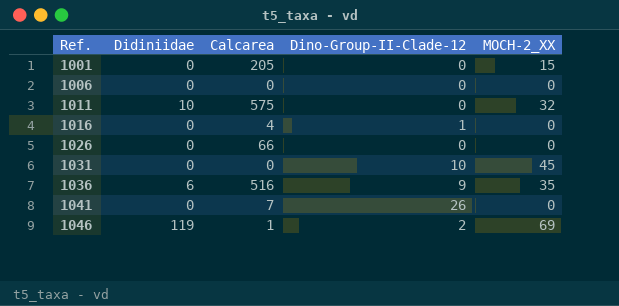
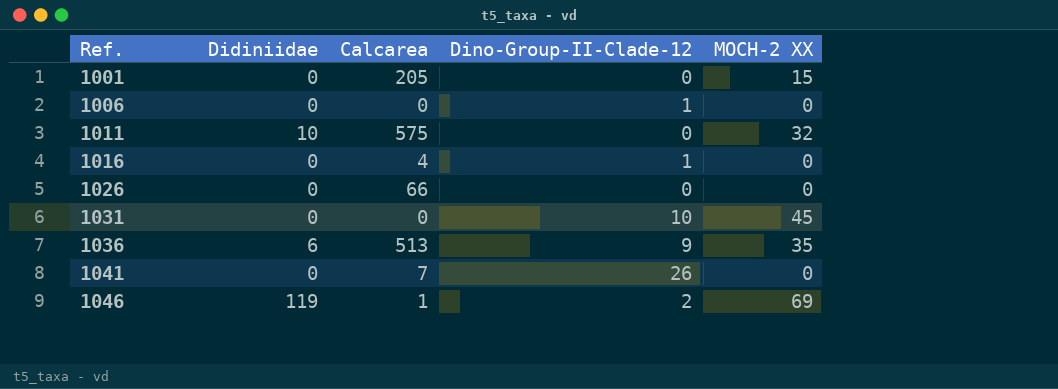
column name: MOCH-2_XX -> MOCH-2 XX
1006 | Dino-Group-II-Clade-12: 0 -> 1
1036 | Calcarea: 516 -> 513

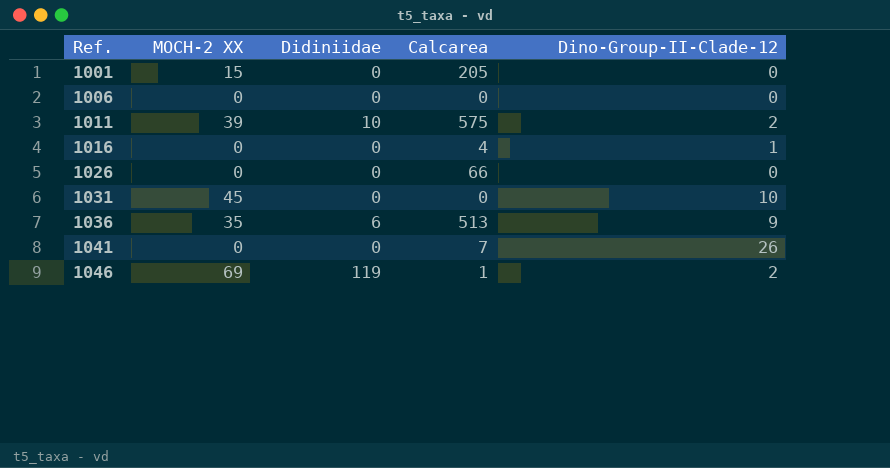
column MOCH-2 XX | position: 5 -> 2
1006 | Dino-Group-II-Clade-12: 1 -> 0
1011 | MOCH-2 XX: 32 -> 39
1011 | Dino-Group-II-Clade-12: 0 -> 2

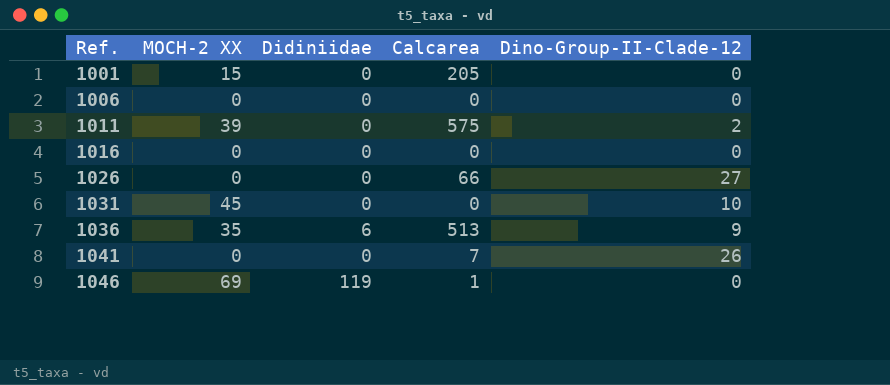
1011 | Didiniidae: 10 -> 0
1016 | Calcarea: 4 -> 0
1016 | Dino-Group-II-Clade-12: 1 -> 0
1026 | Dino-Group-II-Clade-12: 0 -> 27
1046 | Dino-Group-II-Clade-12: 2 -> 0

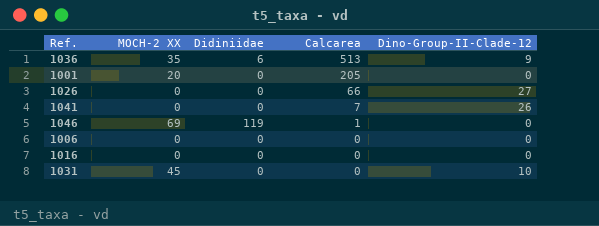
row order: Ref. ascending -> Calcarea descending
row 1011: 39 | 0 | 575 | 2 -> none
1001 | MOCH-2 XX: 15 -> 20

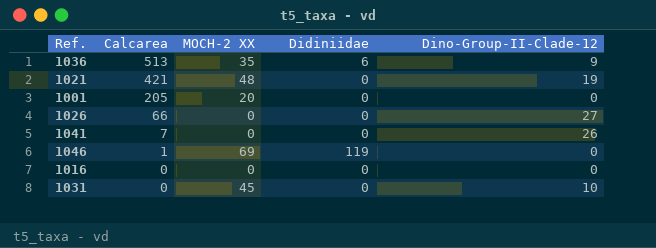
column Calcarea | position: 4 -> 2
row 1006: 0 | 0 | 0 | 0 -> none
row 1021: none -> 421 | 48 | 0 | 19

